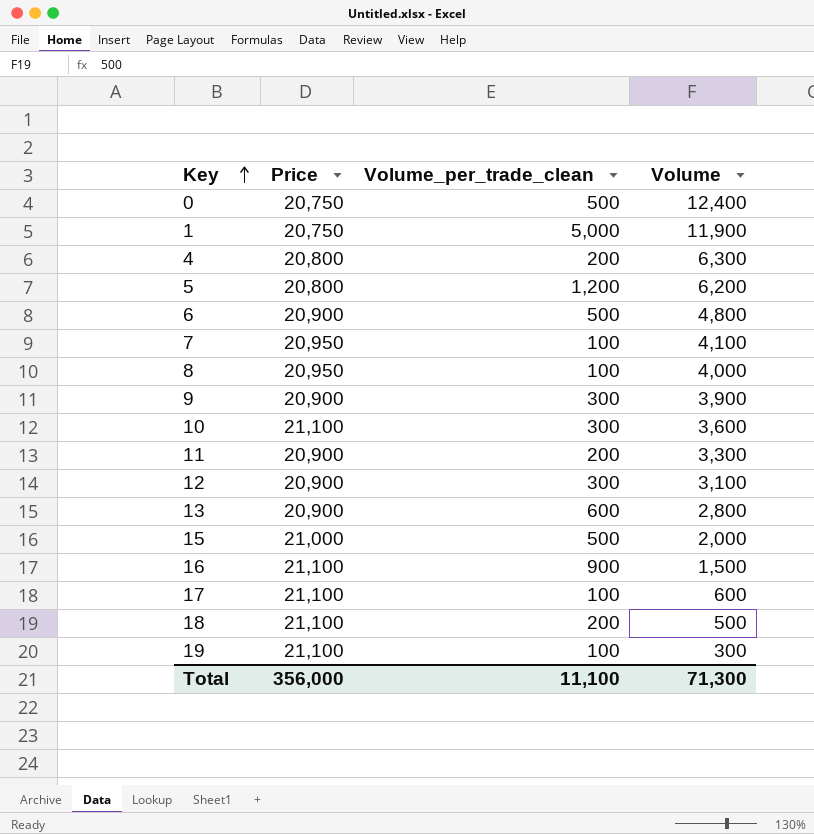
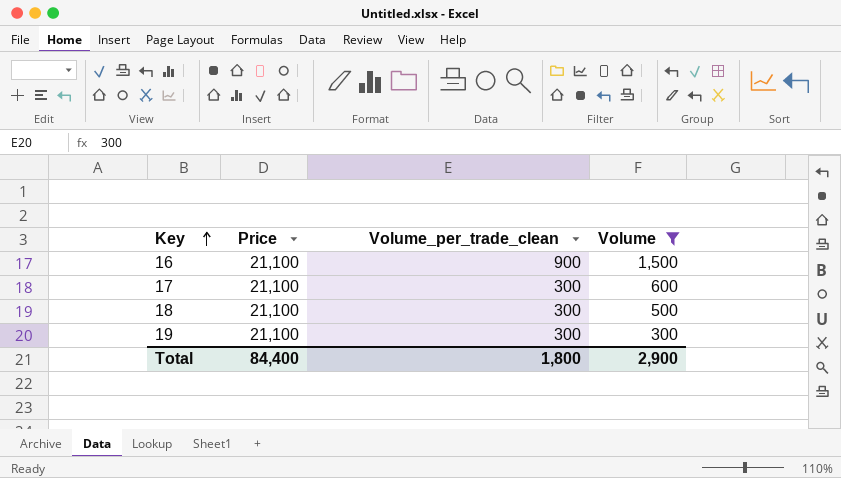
filter: none -> Volume <= 1,500
17 | Volume_per_trade_clean: 100 -> 300
18 | Volume_per_trade_clean: 200 -> 300
19 | Volume_per_trade_clean: 100 -> 300
Total | Price: 356,000 -> 84,400
Total | Volume_per_trade_clean: 11,100 -> 1,800
Total | Volume: 71,300 -> 2,900

